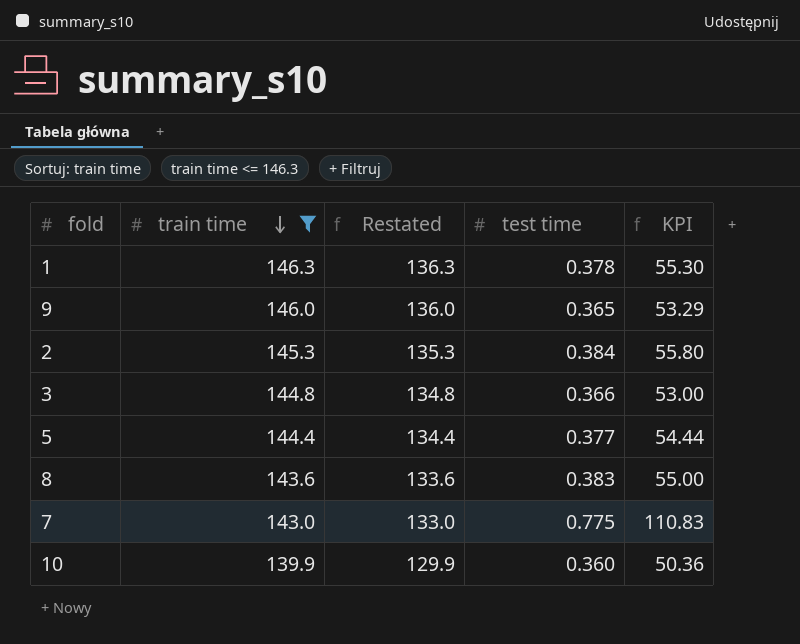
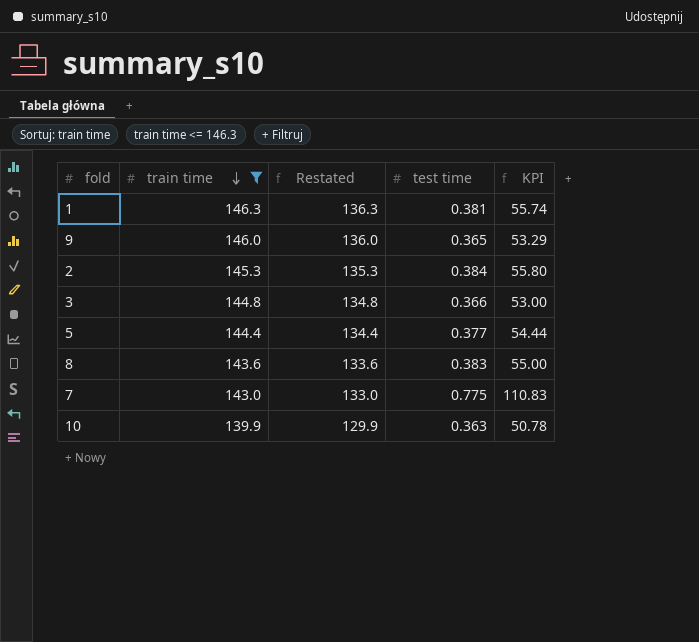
1 | test time: 0.378 -> 0.381
1 | KPI: 55.30 -> 55.74
10 | test time: 0.360 -> 0.363
10 | KPI: 50.36 -> 50.78

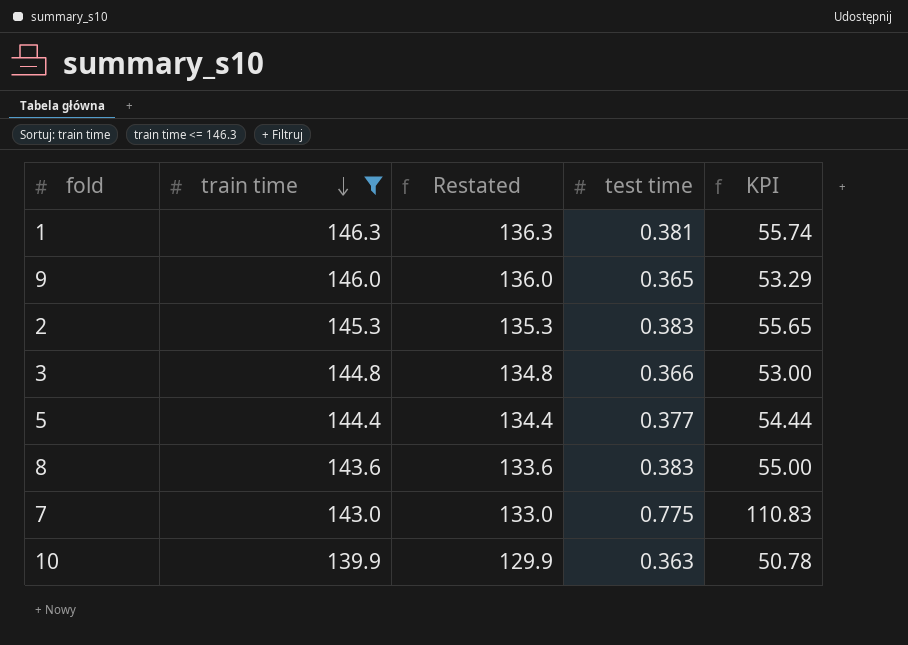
2 | test time: 0.384 -> 0.383
2 | KPI: 55.80 -> 55.65

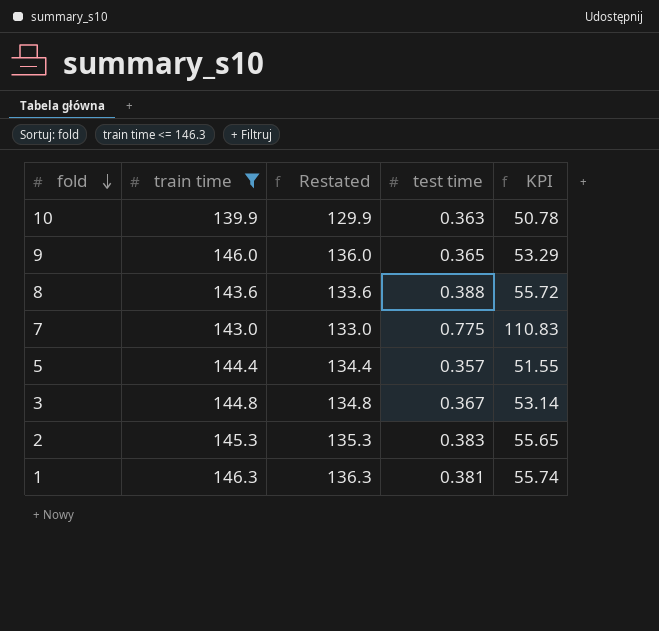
row order: train time descending -> fold descending
8 | test time: 0.383 -> 0.388
8 | KPI: 55.00 -> 55.72
5 | test time: 0.377 -> 0.357
5 | KPI: 54.44 -> 51.55
3 | test time: 0.366 -> 0.367
3 | KPI: 53.00 -> 53.14

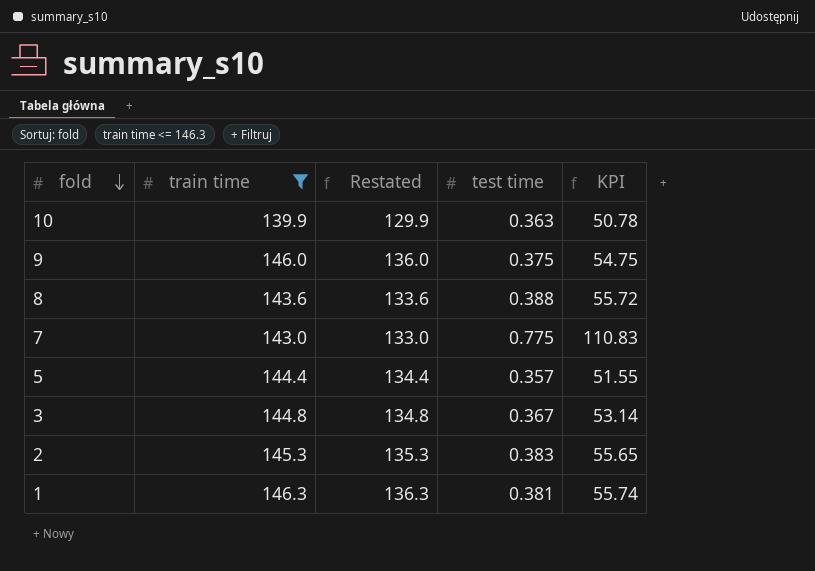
9 | test time: 0.365 -> 0.375
9 | KPI: 53.29 -> 54.75

